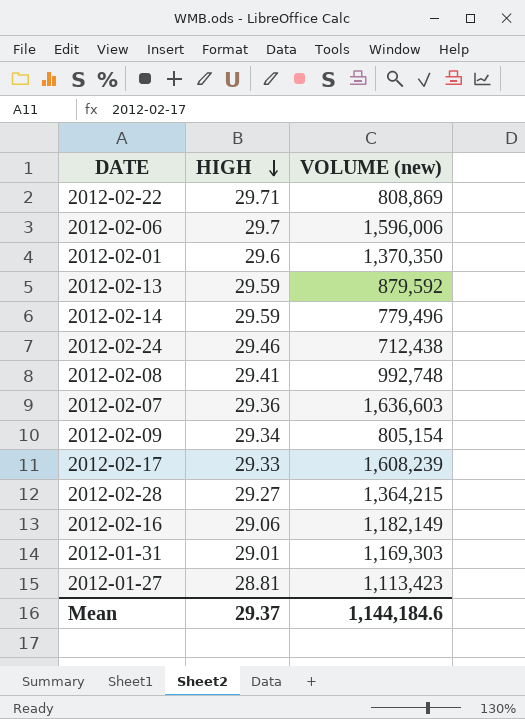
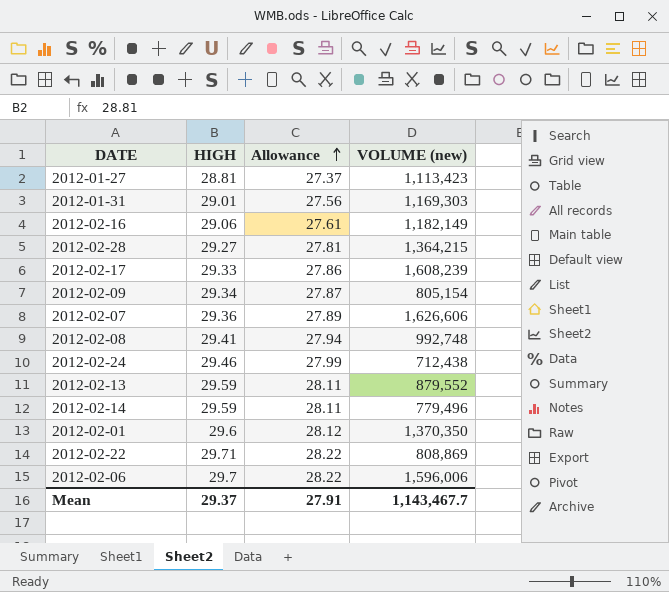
row order: HIGH descending -> Allowance ascending
column Allowance | formula: none -> [HIGH] * 0.95
2012-02-07 | VOLUME (new): 1,636,603 -> 1,626,606
2012-02-13 | VOLUME (new): 879,592 -> 879,552
Mean | VOLUME (new): 1,144,184.6 -> 1,143,467.7

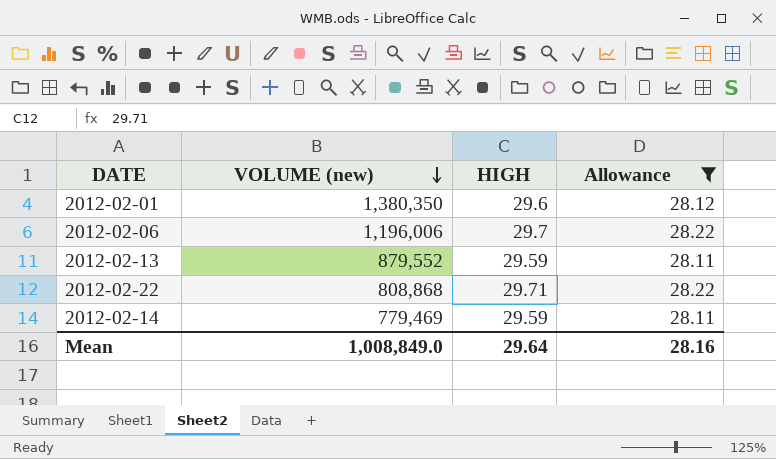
filter: none -> Allowance >= 28.11
row order: Allowance ascending -> VOLUME (new) descending
column VOLUME (new) | position: 4 -> 2
2012-02-01 | VOLUME (new): 1,370,350 -> 1,380,350
2012-02-06 | VOLUME (new): 1,596,006 -> 1,196,006
2012-02-22 | VOLUME (new): 808,869 -> 808,868
2012-02-14 | VOLUME (new): 779,496 -> 779,469
Mean | VOLUME (new): 1,143,467.7 -> 1,008,849.0
Mean | HIGH: 29.37 -> 29.64
Mean | Allowance: 27.91 -> 28.16

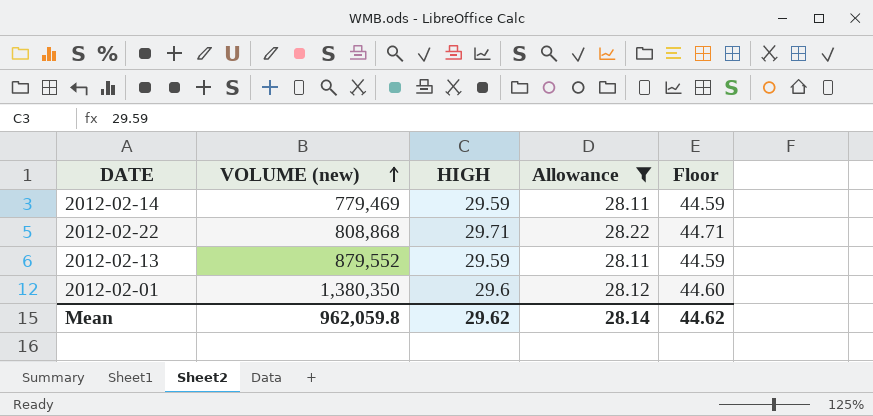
row order: VOLUME (new) descending -> VOLUME (new) ascending
column Floor | formula: none -> [HIGH] + 15
row 2012-02-06: 1,196,006 | 29.7 | 28.22 -> none
Mean | VOLUME (new): 1,008,849.0 -> 962,059.8
Mean | HIGH: 29.64 -> 29.62
Mean | Allowance: 28.16 -> 28.14

